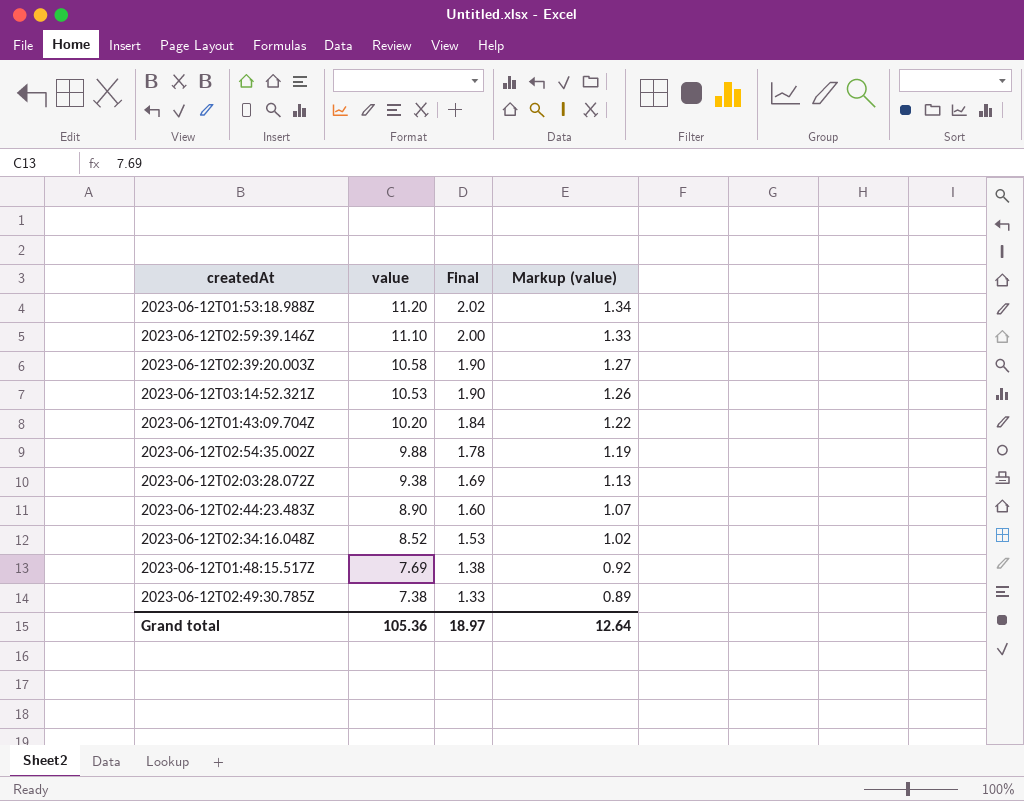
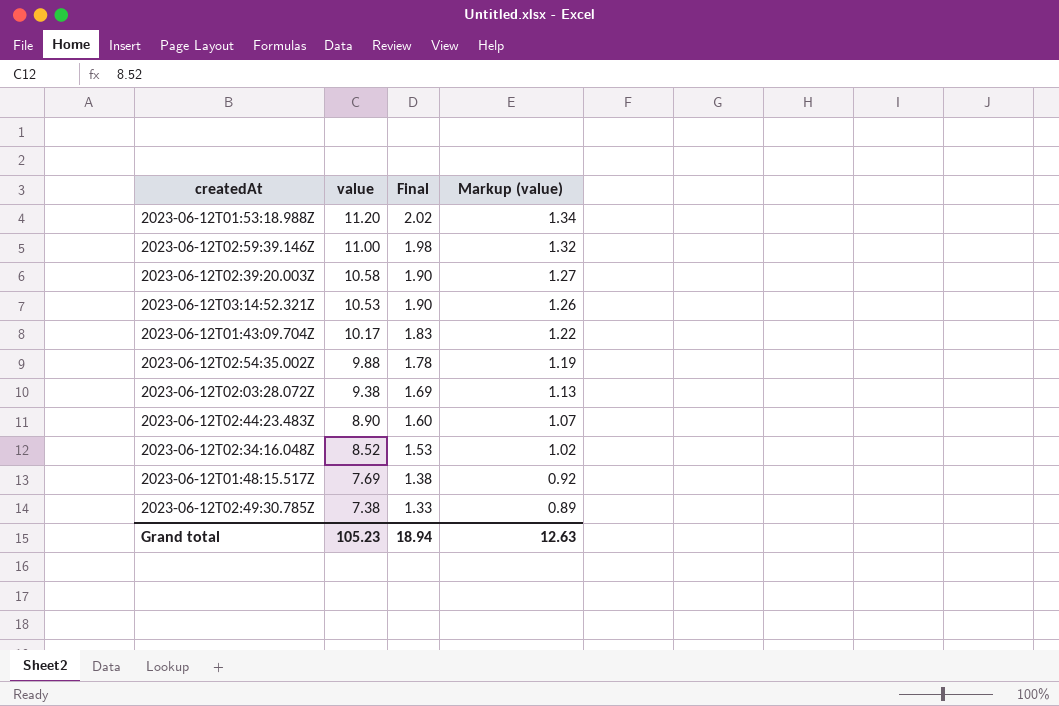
2023-06-12T02:59:39.146Z | value: 11.10 -> 11.00
2023-06-12T02:59:39.146Z | Final: 2.00 -> 1.98
2023-06-12T02:59:39.146Z | Markup (value): 1.33 -> 1.32
2023-06-12T01:43:09.704Z | value: 10.20 -> 10.17
2023-06-12T01:43:09.704Z | Final: 1.84 -> 1.83
Grand total | value: 105.36 -> 105.23
Grand total | Final: 18.97 -> 18.94
Grand total | Markup (value): 12.64 -> 12.63

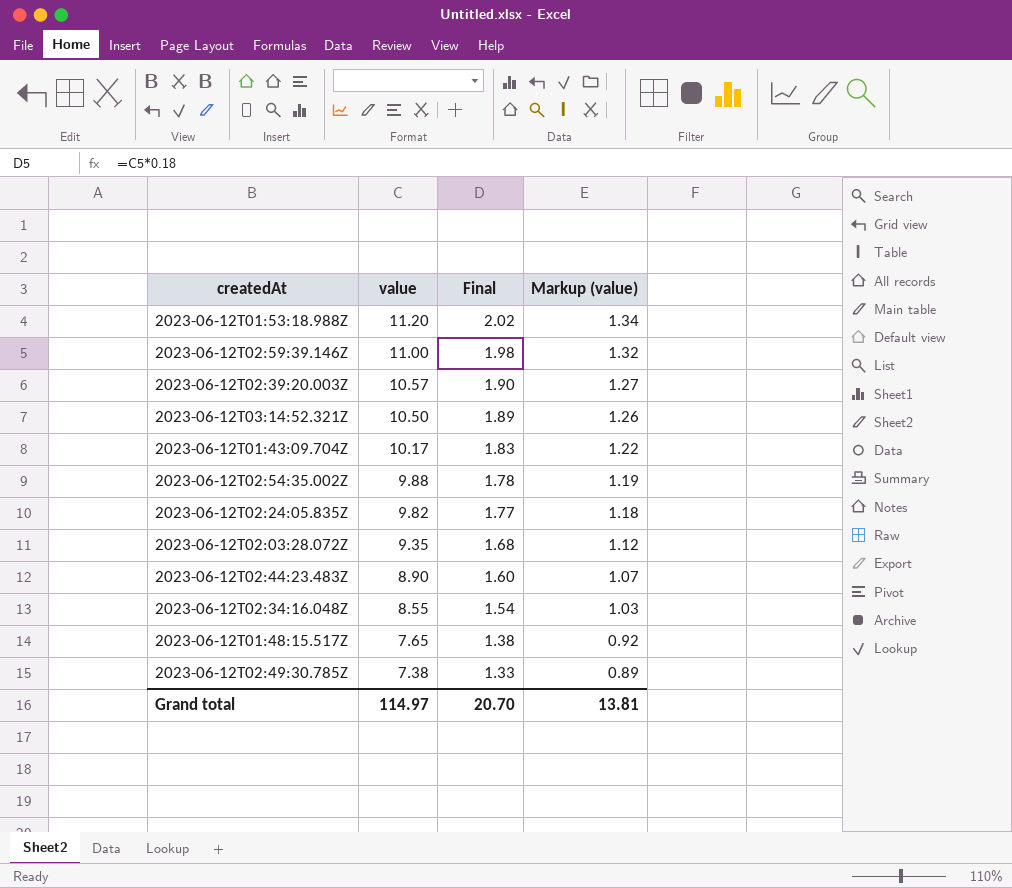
2023-06-12T02:39:20.003Z | value: 10.58 -> 10.57
2023-06-12T03:14:52.321Z | value: 10.53 -> 10.50
2023-06-12T03:14:52.321Z | Final: 1.90 -> 1.89
row 2023-06-12T02:24:05.835Z: none -> 9.82 | 1.77 | 1.18
2023-06-12T02:03:28.072Z | value: 9.38 -> 9.35
2023-06-12T02:03:28.072Z | Final: 1.69 -> 1.68
2023-06-12T02:03:28.072Z | Markup (value): 1.13 -> 1.12
2023-06-12T02:34:16.048Z | value: 8.52 -> 8.55
2023-06-12T02:34:16.048Z | Final: 1.53 -> 1.54
2023-06-12T02:34:16.048Z | Markup (value): 1.02 -> 1.03
2023-06-12T01:48:15.517Z | value: 7.69 -> 7.65
Grand total | value: 105.23 -> 114.97
Grand total | Final: 18.94 -> 20.70
Grand total | Markup (value): 12.63 -> 13.81

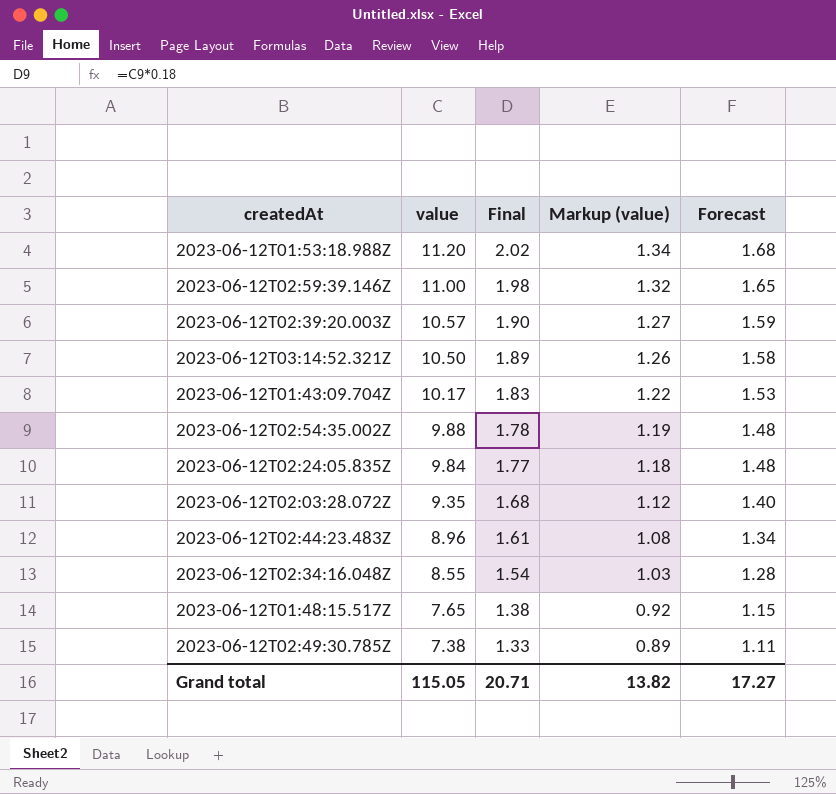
column Forecast | formula: none -> [value] * 0.15
2023-06-12T02:24:05.835Z | value: 9.82 -> 9.84
2023-06-12T02:44:23.483Z | value: 8.90 -> 8.96
2023-06-12T02:44:23.483Z | Final: 1.60 -> 1.61
2023-06-12T02:44:23.483Z | Markup (value): 1.07 -> 1.08
Grand total | value: 114.97 -> 115.05
Grand total | Final: 20.70 -> 20.71
Grand total | Markup (value): 13.81 -> 13.82

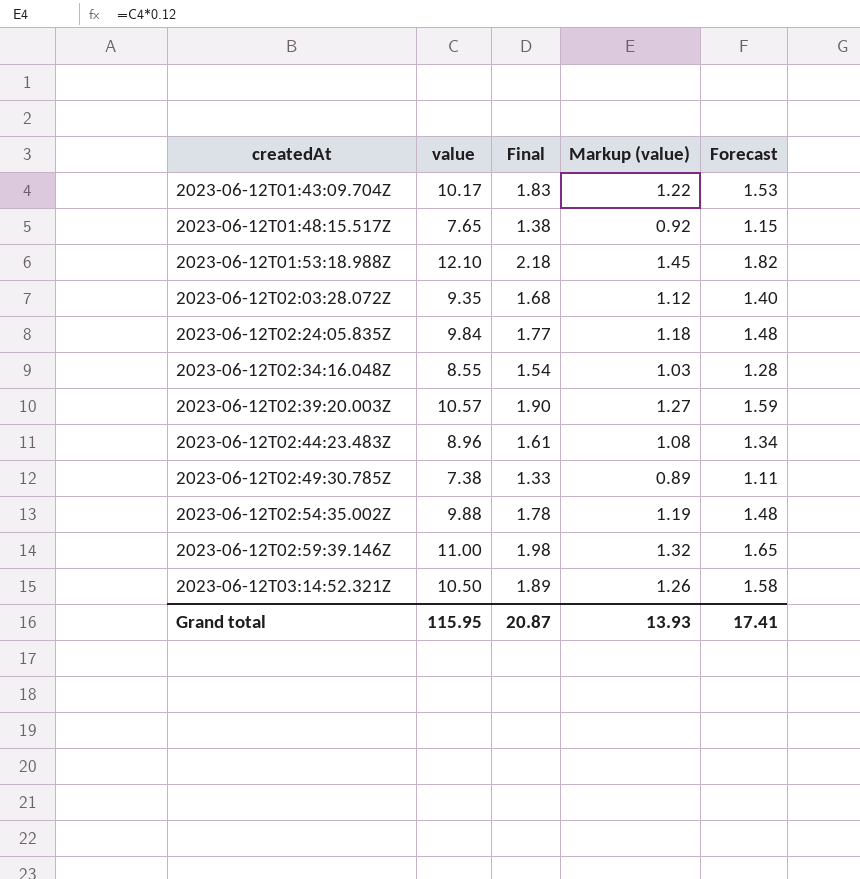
row order: value descending -> createdAt ascending
2023-06-12T01:53:18.988Z | value: 11.20 -> 12.10
2023-06-12T01:53:18.988Z | Final: 2.02 -> 2.18
2023-06-12T01:53:18.988Z | Markup (value): 1.34 -> 1.45
2023-06-12T01:53:18.988Z | Forecast: 1.68 -> 1.82
Grand total | value: 115.05 -> 115.95
Grand total | Final: 20.71 -> 20.87
Grand total | Markup (value): 13.82 -> 13.93
Grand total | Forecast: 17.27 -> 17.41

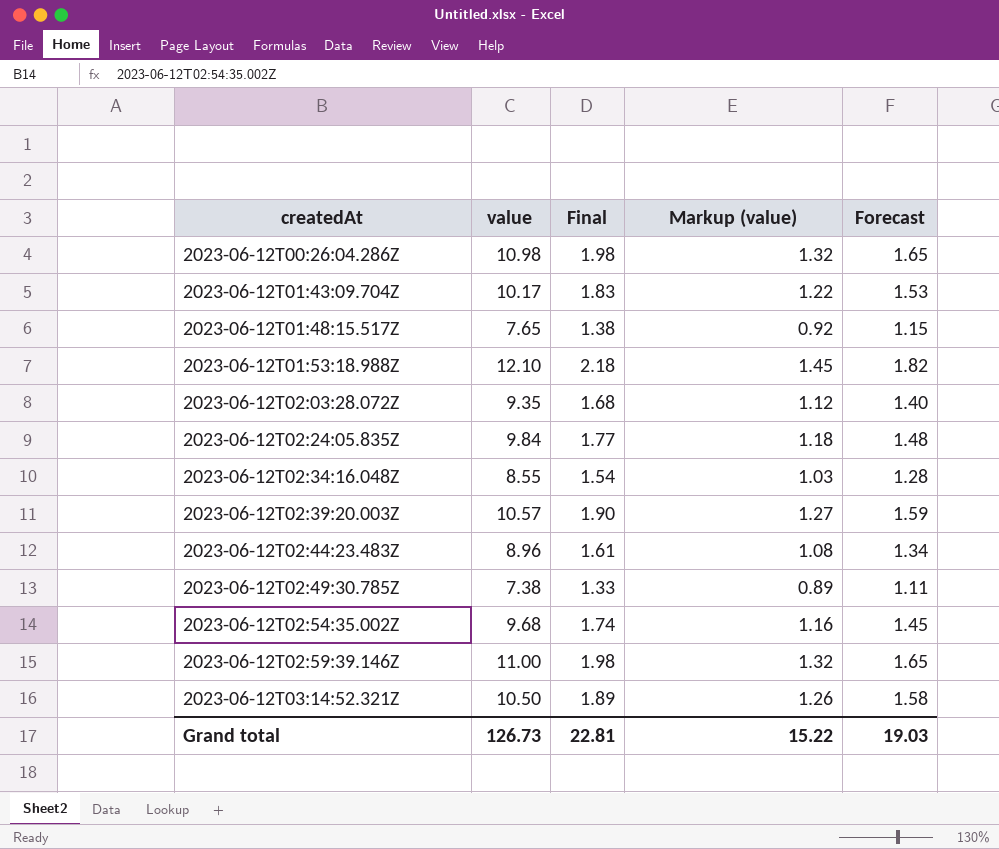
row 2023-06-12T00:26:04.286Z: none -> 10.98 | 1.98 | 1.32 | 1.65
2023-06-12T02:54:35.002Z | value: 9.88 -> 9.68
2023-06-12T02:54:35.002Z | Final: 1.78 -> 1.74
2023-06-12T02:54:35.002Z | Markup (value): 1.19 -> 1.16
2023-06-12T02:54:35.002Z | Forecast: 1.48 -> 1.45
Grand total | value: 115.95 -> 126.73
Grand total | Final: 20.87 -> 22.81
Grand total | Markup (value): 13.93 -> 15.22
Grand total | Forecast: 17.41 -> 19.03

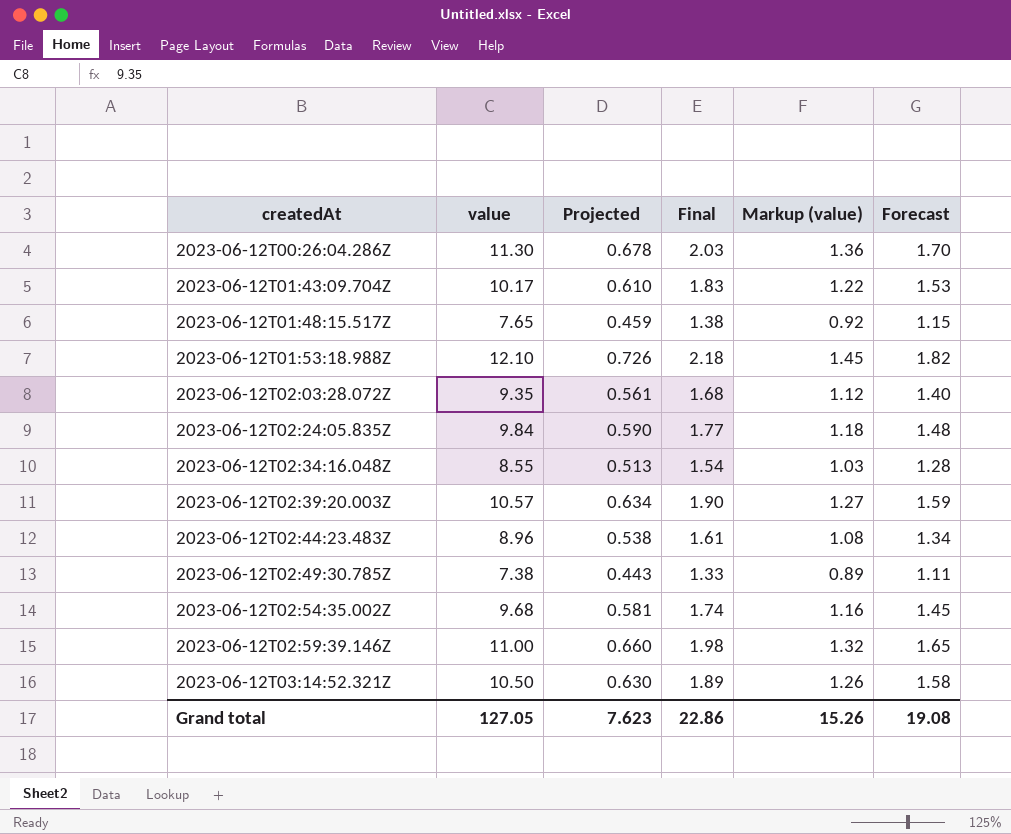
column Projected | formula: none -> [value] * 0.06
2023-06-12T00:26:04.286Z | value: 10.98 -> 11.30
2023-06-12T00:26:04.286Z | Final: 1.98 -> 2.03
2023-06-12T00:26:04.286Z | Markup (value): 1.32 -> 1.36
2023-06-12T00:26:04.286Z | Forecast: 1.65 -> 1.70
Grand total | value: 126.73 -> 127.05
Grand total | Final: 22.81 -> 22.86
Grand total | Markup (value): 15.22 -> 15.26
Grand total | Forecast: 19.03 -> 19.08

